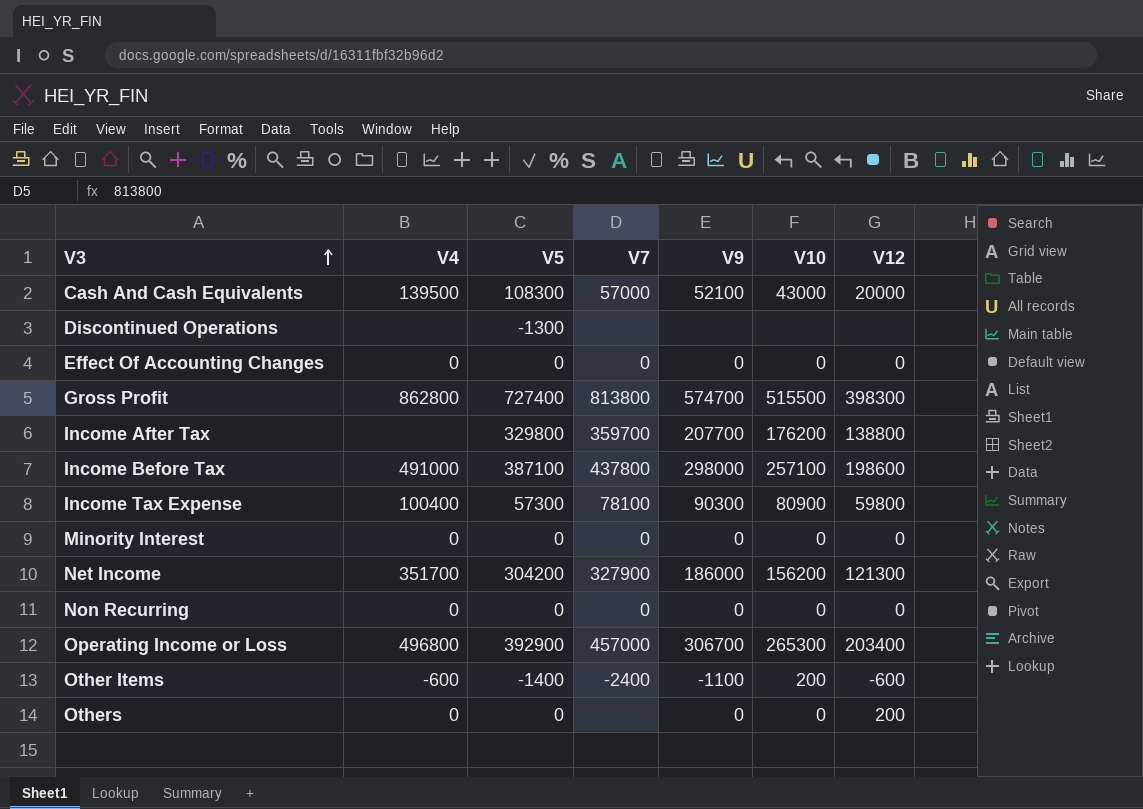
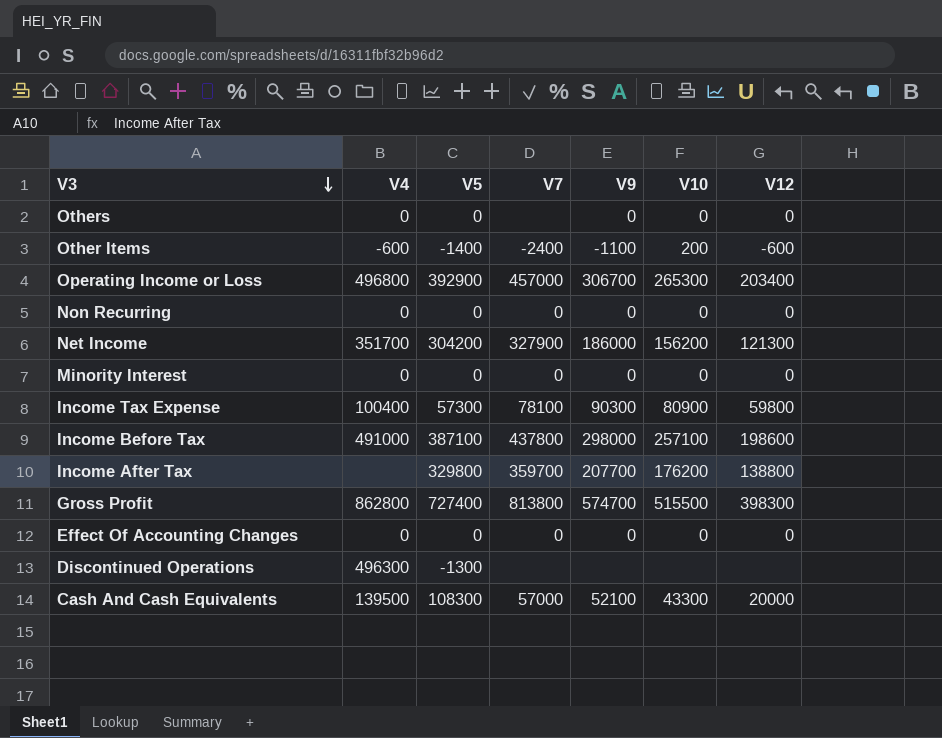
row order: V3 ascending -> V3 descending
Others | V12: 200 -> 0
Discontinued Operations | V4: none -> 496300
Cash And Cash Equivalents | V10: 43000 -> 43300

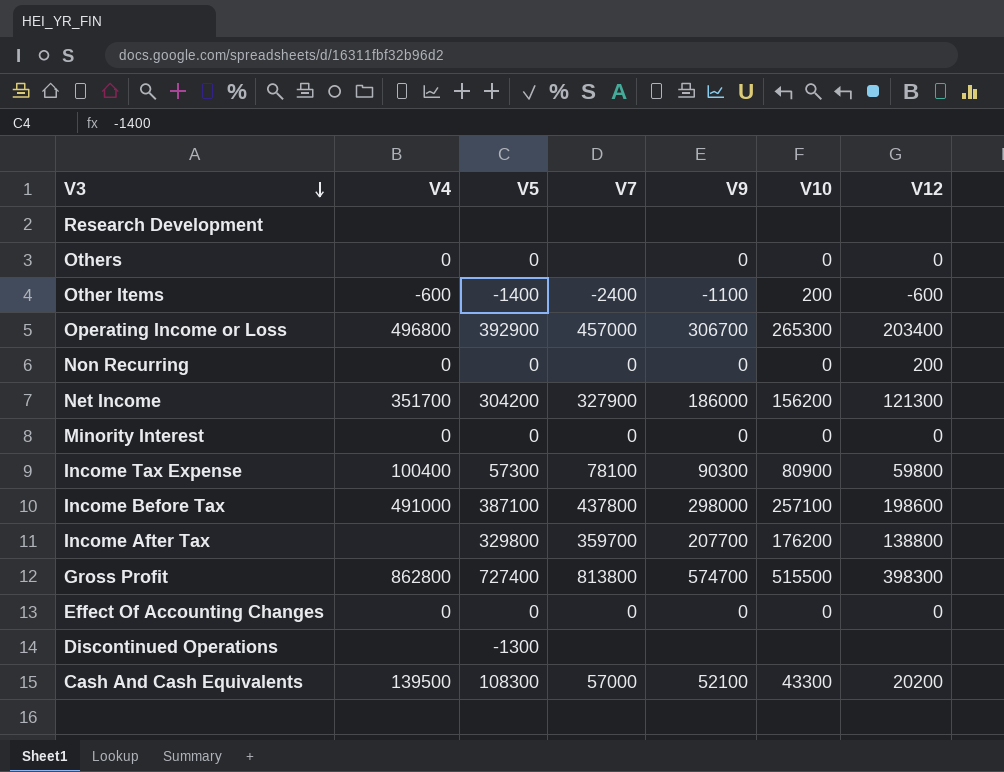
row Research Development: none -> none | none | none | none | none | none
Non Recurring | V12: 0 -> 200
Discontinued Operations | V4: 496300 -> none
Cash And Cash Equivalents | V12: 20000 -> 20200

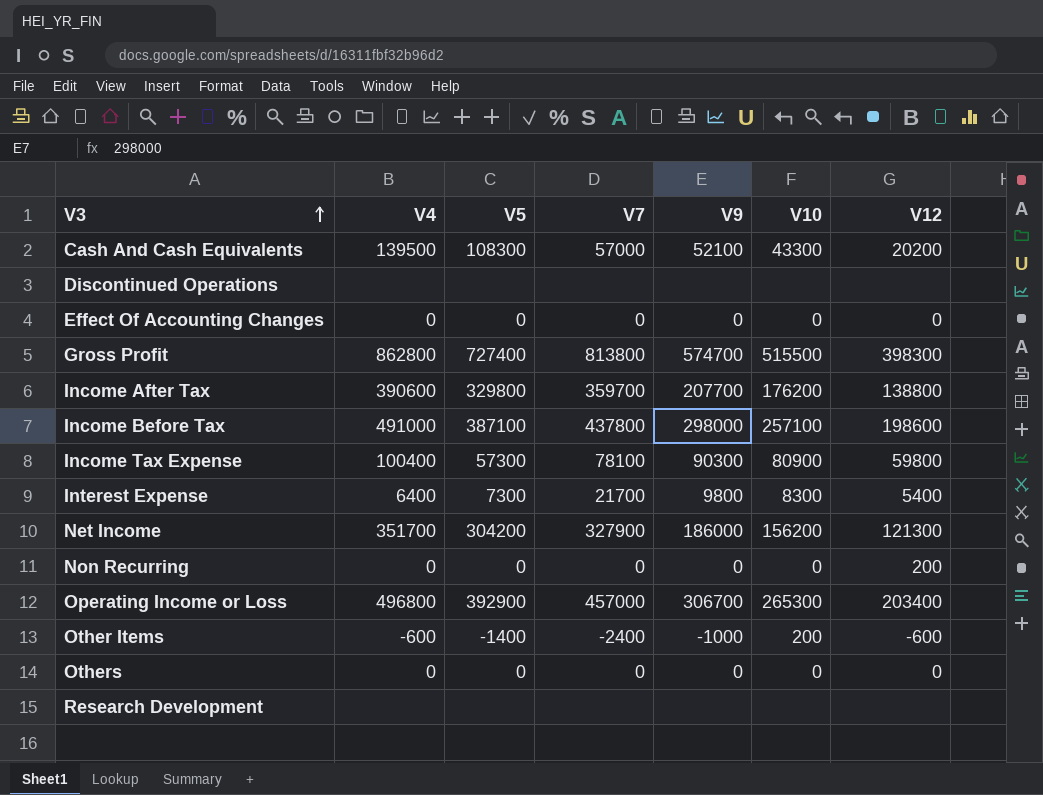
row order: V3 descending -> V3 ascending
row Minority Interest: 0 | 0 | 0 | 0 | 0 | 0 -> none
Discontinued Operations | V5: -1300 -> none
Income After Tax | V4: none -> 390600
row Interest Expense: none -> 6400 | 7300 | 21700 | 9800 | 8300 | 5400
Other Items | V9: -1100 -> -1000
Others | V7: none -> 0

